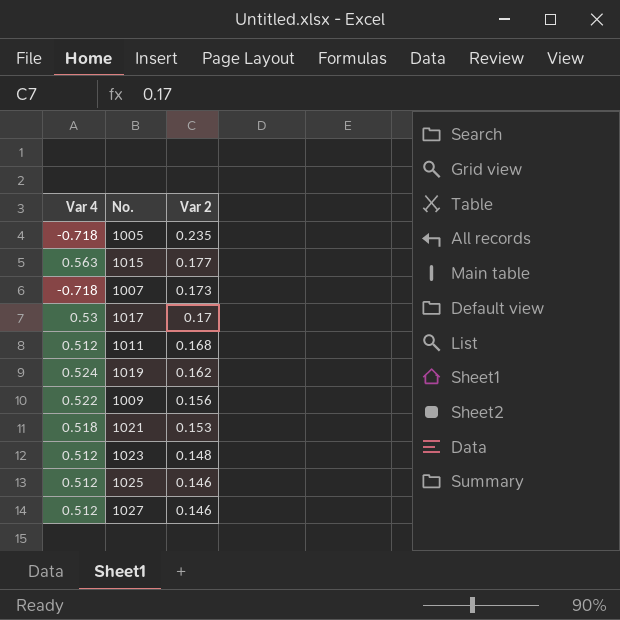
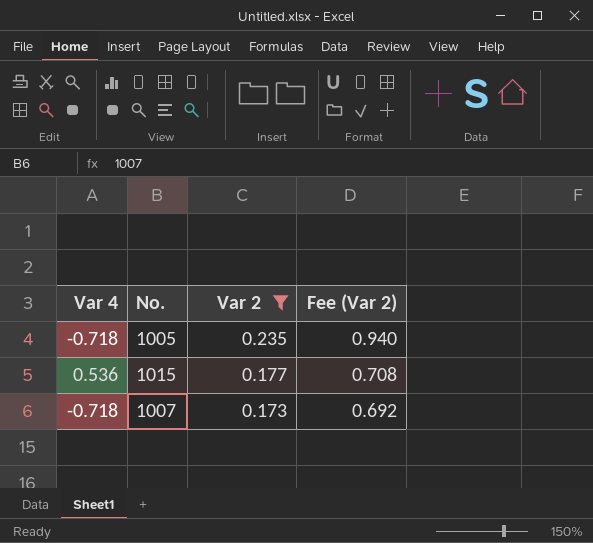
filter: none -> Var 2 >= 0.173
column Fee (Var 2) | formula: none -> [Var 2] * 4
1015 | Var 4: 0.563 -> 0.536

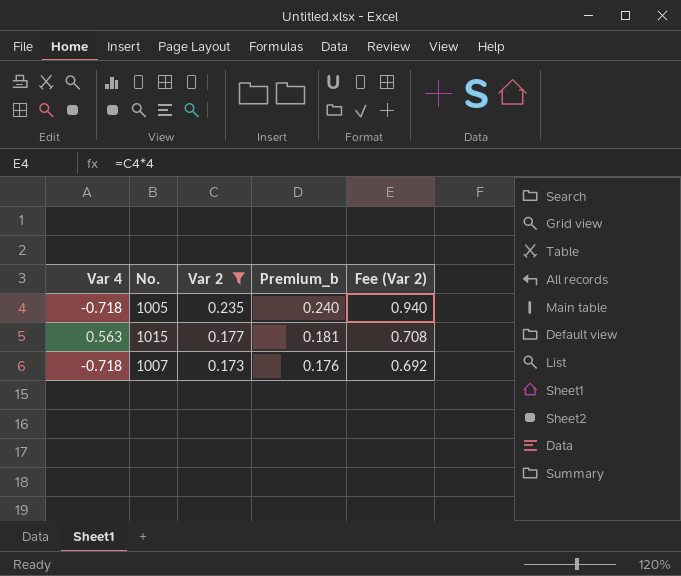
column Premium_b | formula: none -> [Var 2] * 1.02
1015 | Var 4: 0.536 -> 0.563

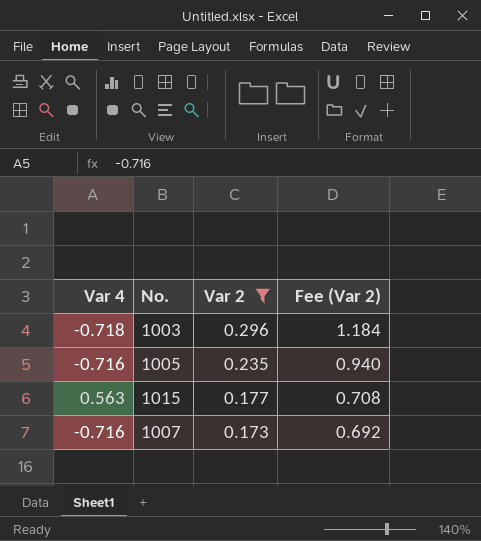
column Premium_b | formula: [Var 2] * 1.02 -> none
row 1003: none -> -0.718 | 0.296 | 1.184
1005 | Var 4: -0.718 -> -0.716
1007 | Var 4: -0.718 -> -0.716

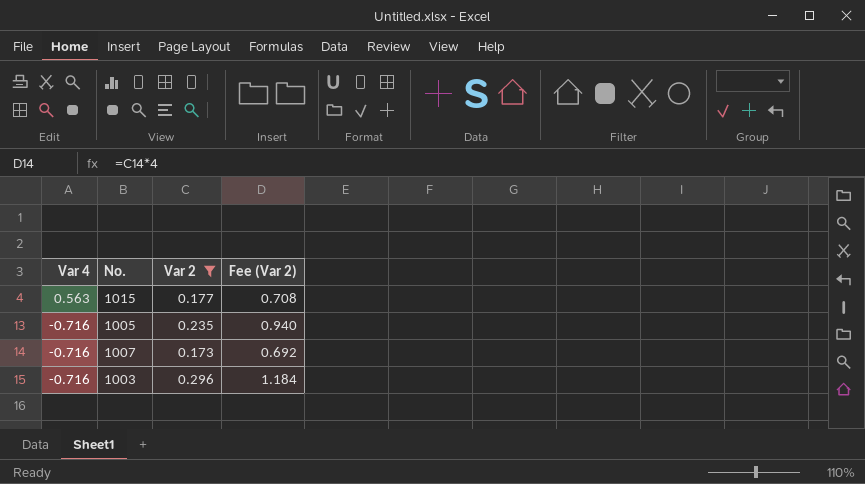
row order: Var 2 descending -> Var 4 descending
1003 | Var 4: -0.718 -> -0.716

